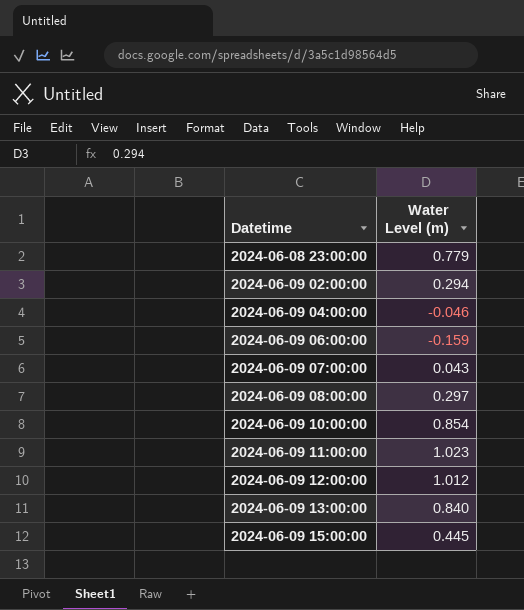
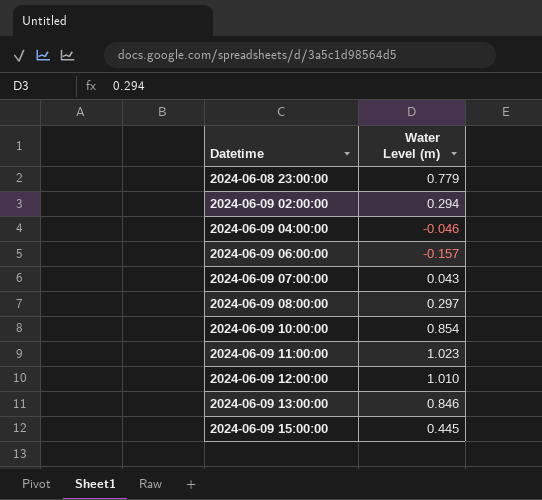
2024-06-09 06:00:00 | Water Level (m): -0.159 -> -0.157
2024-06-09 12:00:00 | Water Level (m): 1.012 -> 1.010
2024-06-09 13:00:00 | Water Level (m): 0.840 -> 0.846

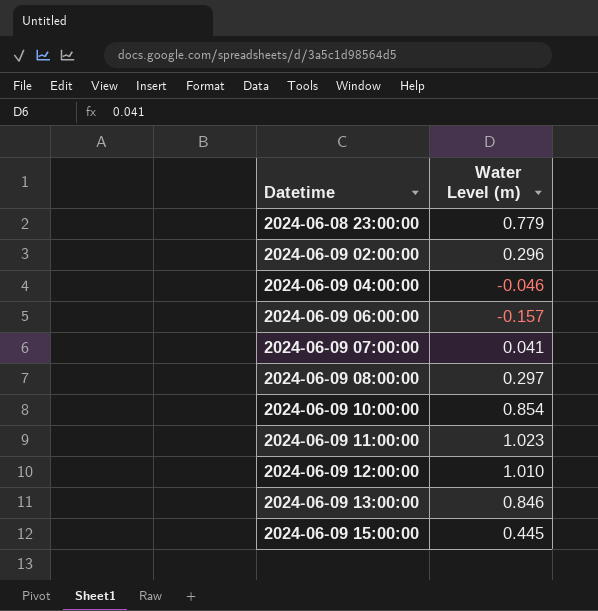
2024-06-09 02:00:00 | Water Level (m): 0.294 -> 0.296
2024-06-09 07:00:00 | Water Level (m): 0.043 -> 0.041

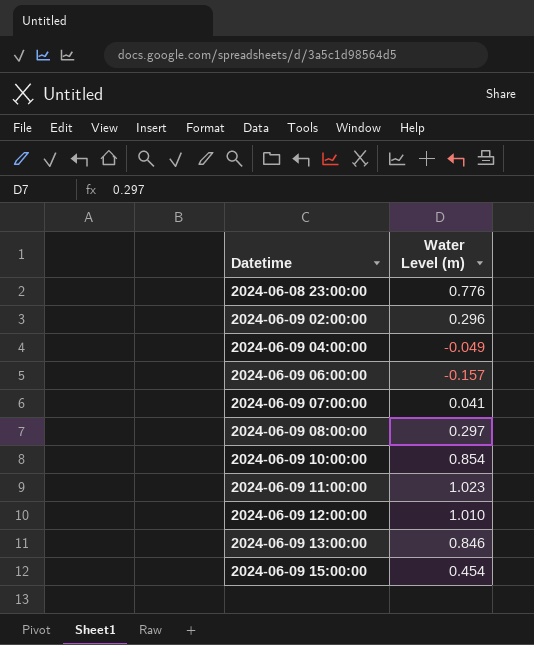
2024-06-08 23:00:00 | Water Level (m): 0.779 -> 0.776
2024-06-09 04:00:00 | Water Level (m): -0.046 -> -0.049
2024-06-09 15:00:00 | Water Level (m): 0.445 -> 0.454

